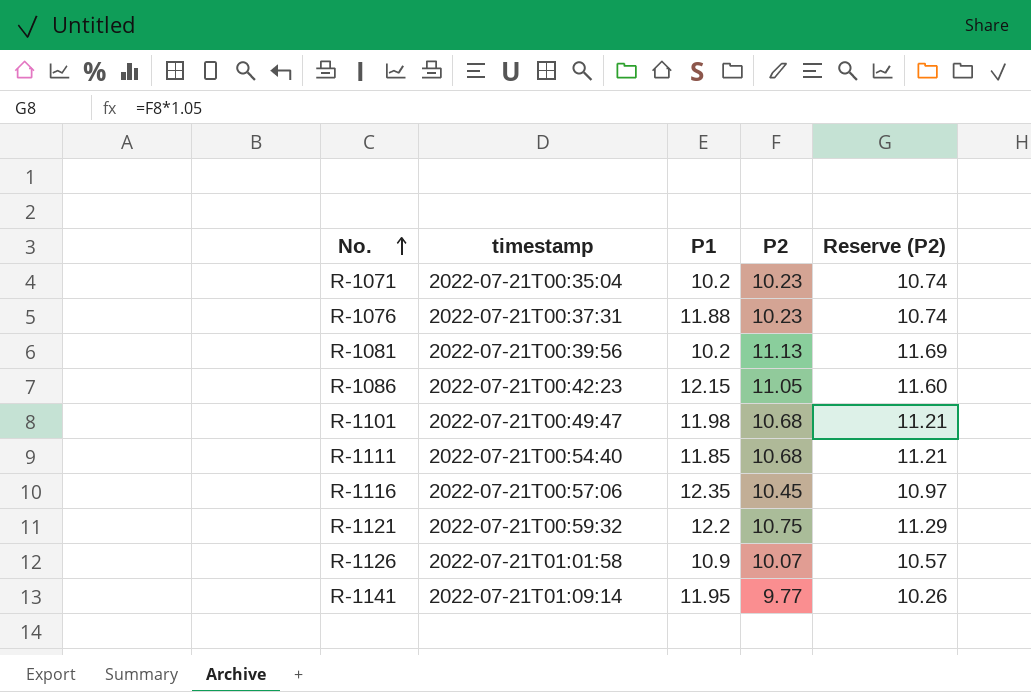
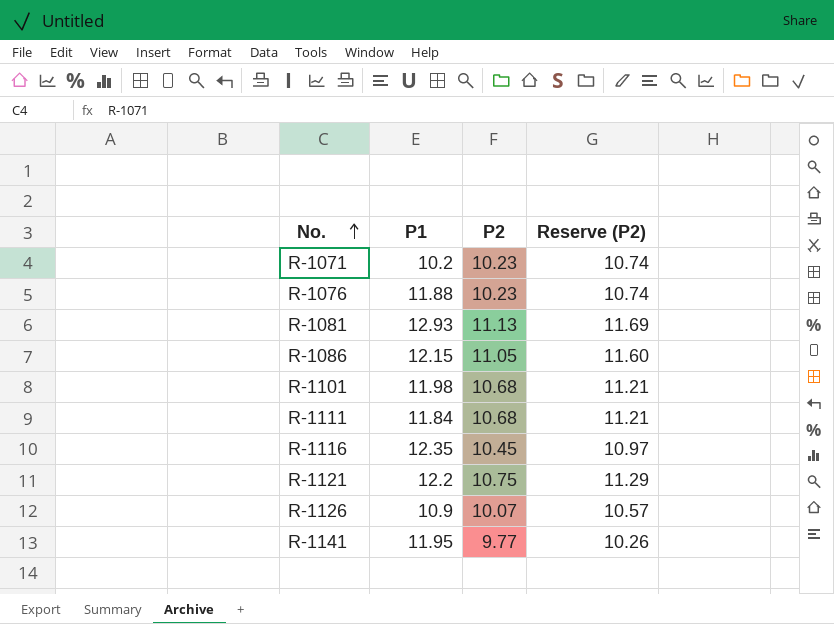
column timestamp | position: 2 -> none
R-1081 | P1: 10.2 -> 12.93
R-1111 | P1: 11.85 -> 11.84

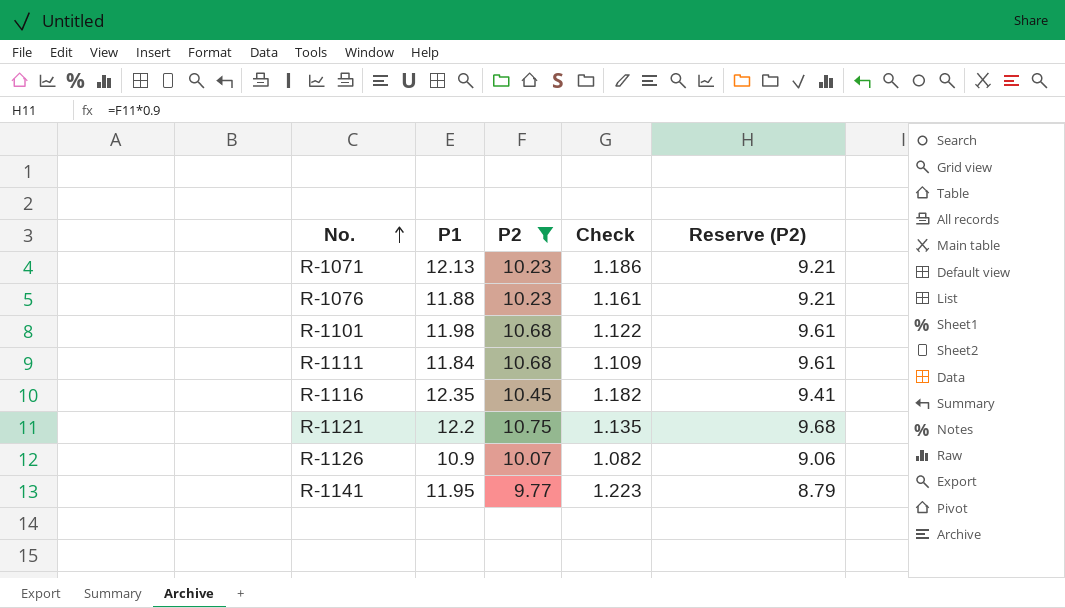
filter: none -> P2 <= 10.75
column Check | formula: none -> [P1] / [P2]
column Reserve (P2) | formula: [P2] * 1.05 -> [P2] * 0.9
R-1071 | P1: 10.2 -> 12.13

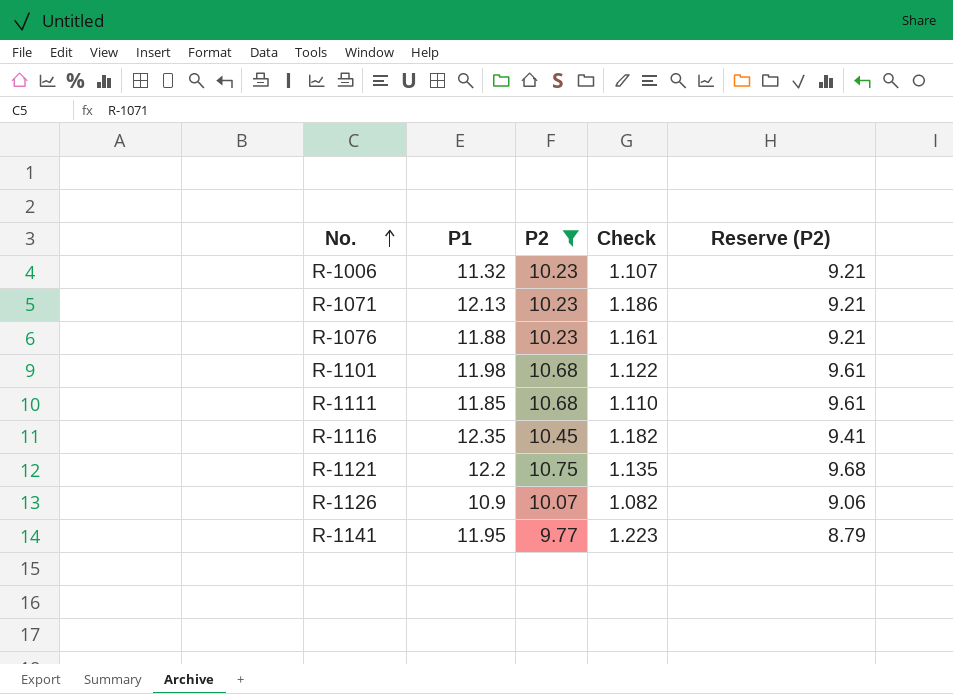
row R-1006: none -> 11.32 | 10.23 | 1.107 | 9.21
R-1111 | P1: 11.84 -> 11.85
R-1111 | Check: 1.109 -> 1.110

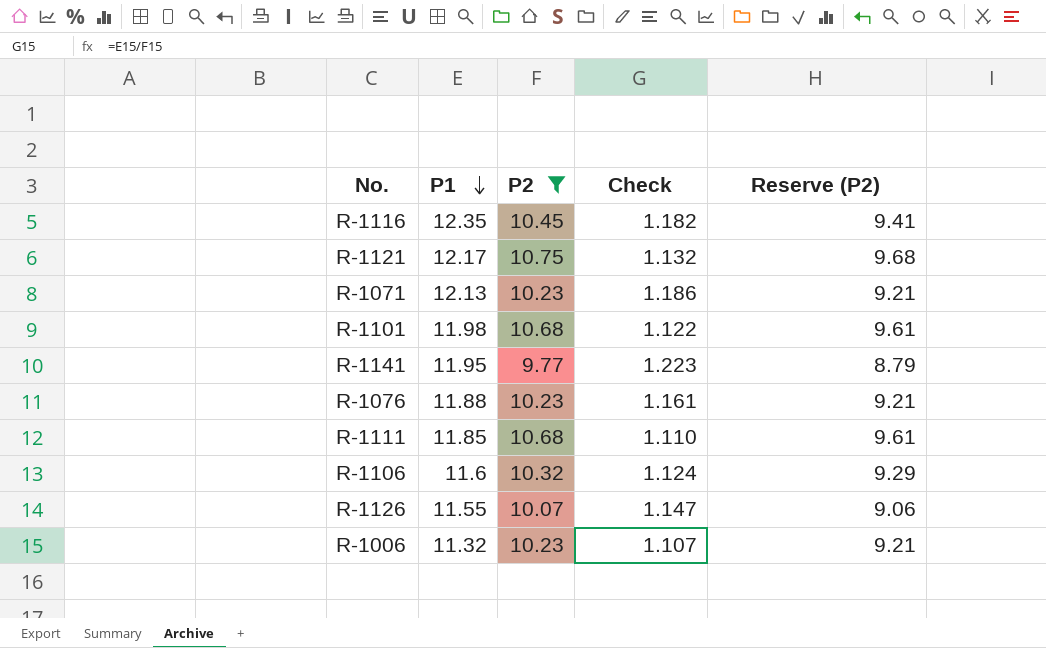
row order: No. ascending -> P1 descending
R-1121 | P1: 12.2 -> 12.17
R-1121 | Check: 1.135 -> 1.132
row R-1106: none -> 11.6 | 10.32 | 1.124 | 9.29
R-1126 | P1: 10.9 -> 11.55
R-1126 | Check: 1.082 -> 1.147

